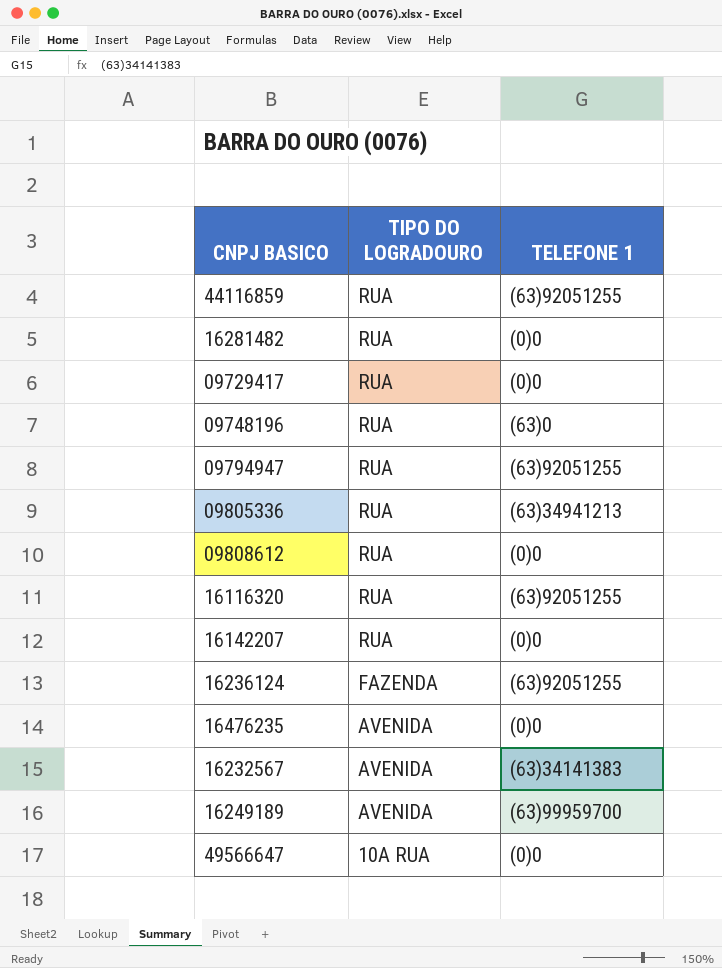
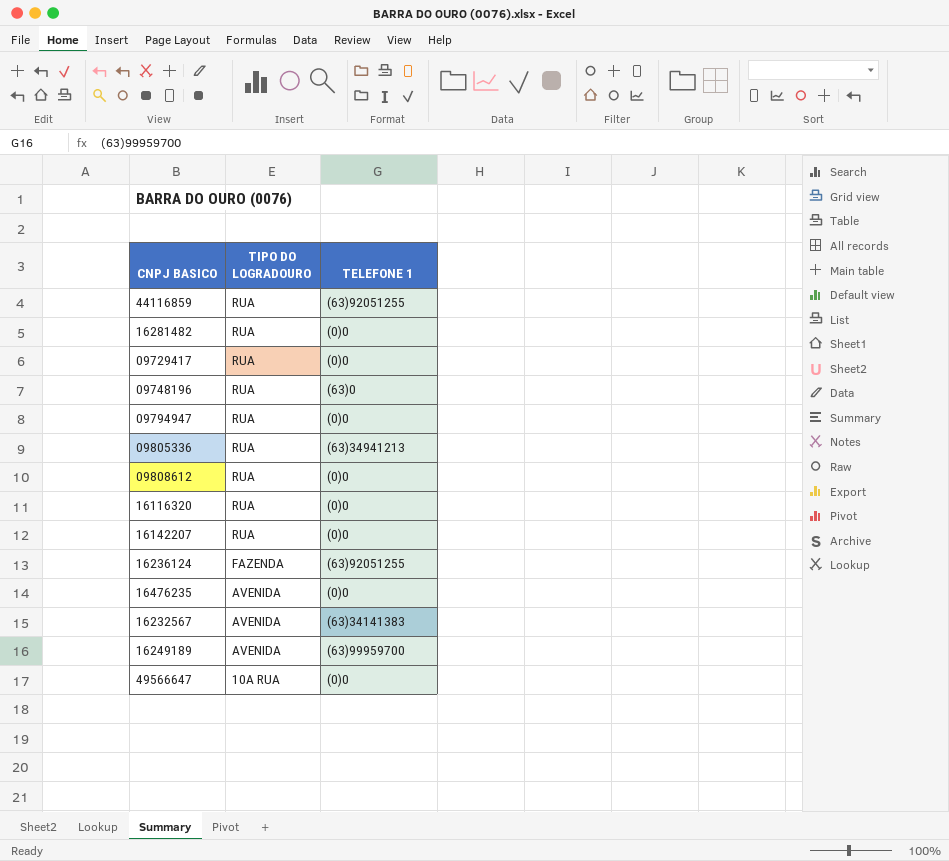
09794947 | TELEFONE 1: (63)92051255 -> (0)0
16116320 | TELEFONE 1: (63)92051255 -> (0)0

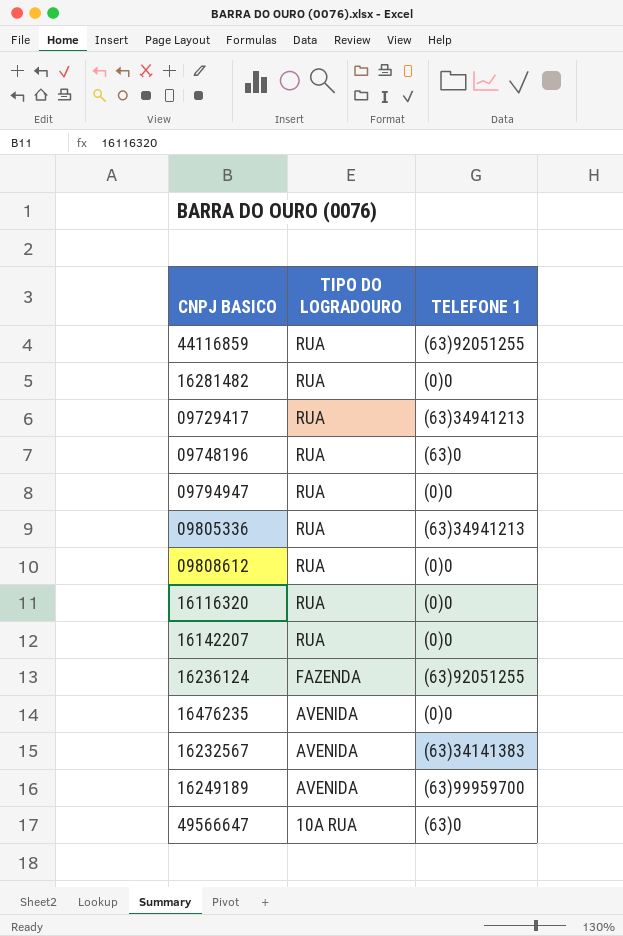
09729417 | TELEFONE 1: (0)0 -> (63)34941213
49566647 | TELEFONE 1: (0)0 -> (63)0

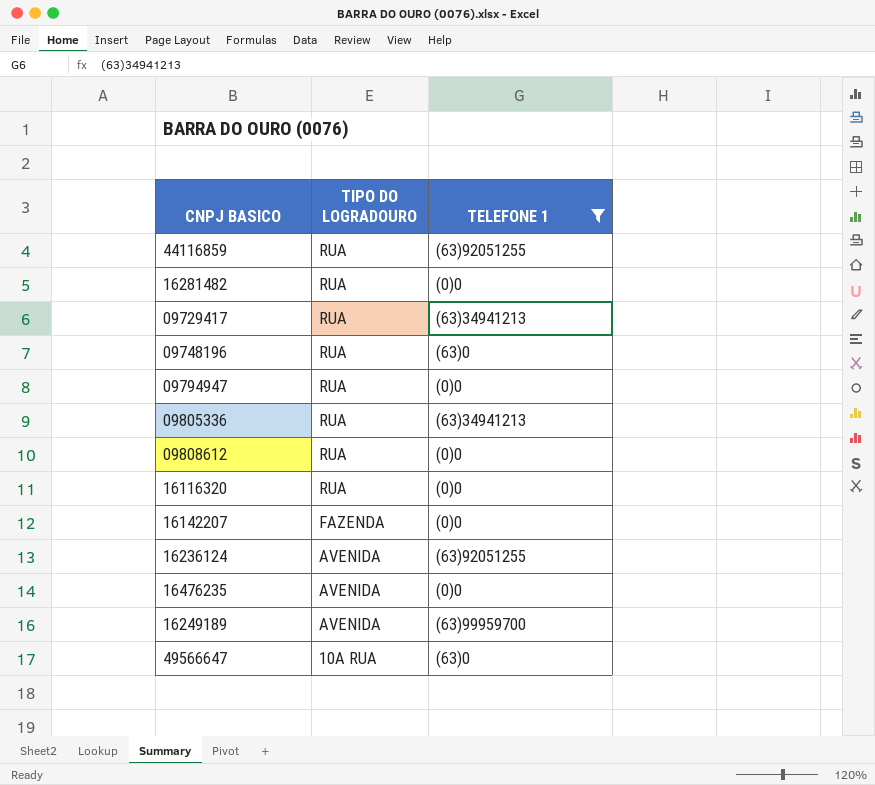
filter: none -> TELEFONE 1 != (63)34141383
16142207 | TIPO DO LOGRADOURO: RUA -> FAZENDA
16236124 | TIPO DO LOGRADOURO: FAZENDA -> AVENIDA

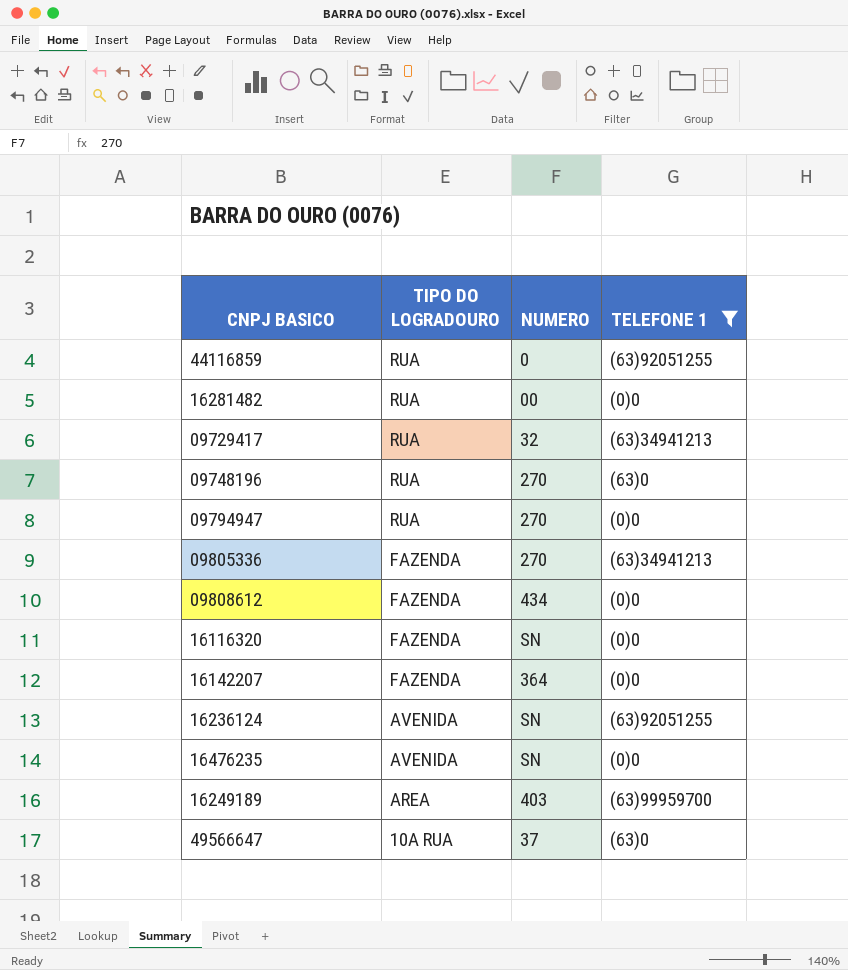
column NUMERO | position: none -> 3
09805336 | TIPO DO LOGRADOURO: RUA -> FAZENDA
09808612 | TIPO DO LOGRADOURO: RUA -> FAZENDA
16116320 | TIPO DO LOGRADOURO: RUA -> FAZENDA
16249189 | TIPO DO LOGRADOURO: AVENIDA -> AREA

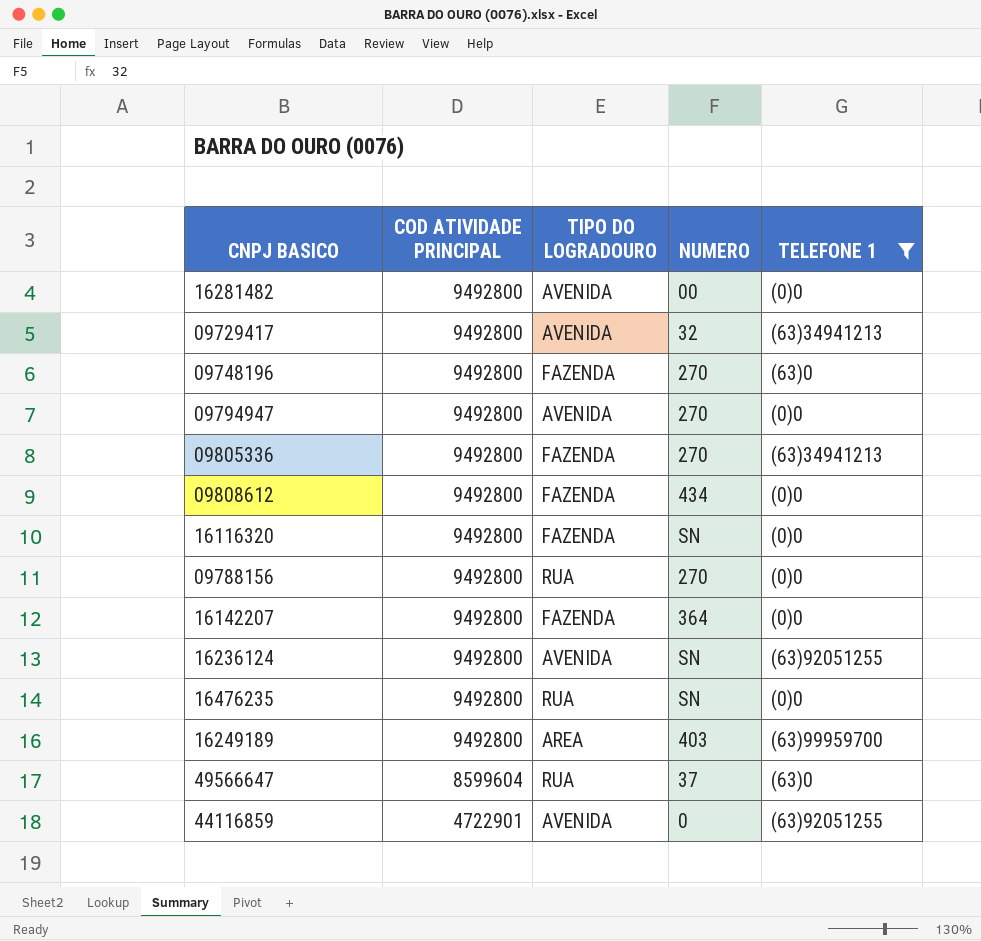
row order: TIPO DO LOGRADOURO descending -> COD ATIVIDADE PRINCIPAL descending
column COD ATIVIDADE PRINCIPAL | position: none -> 2
16281482 | TIPO DO LOGRADOURO: RUA -> AVENIDA
09729417 | TIPO DO LOGRADOURO: RUA -> AVENIDA
09748196 | TIPO DO LOGRADOURO: RUA -> FAZENDA
09794947 | TIPO DO LOGRADOURO: RUA -> AVENIDA
row 09788156: none -> 9492800 | RUA | 270 | (0)0
16476235 | TIPO DO LOGRADOURO: AVENIDA -> RUA
49566647 | TIPO DO LOGRADOURO: 10A RUA -> RUA
44116859 | TIPO DO LOGRADOURO: RUA -> AVENIDA

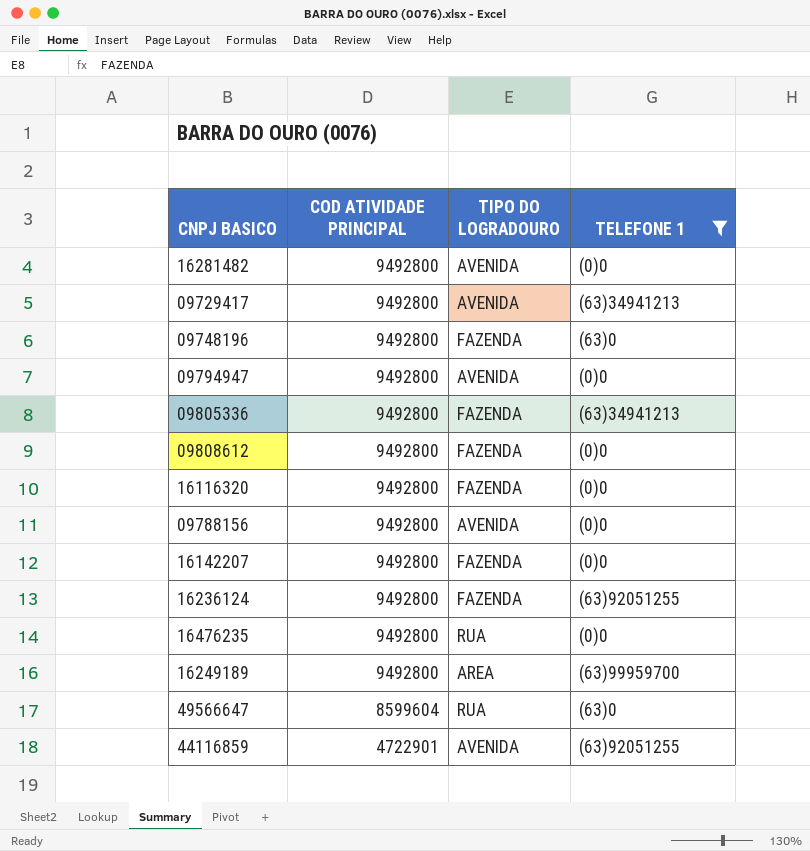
column NUMERO | position: 4 -> none
09788156 | TIPO DO LOGRADOURO: RUA -> AVENIDA
16236124 | TIPO DO LOGRADOURO: AVENIDA -> FAZENDA

